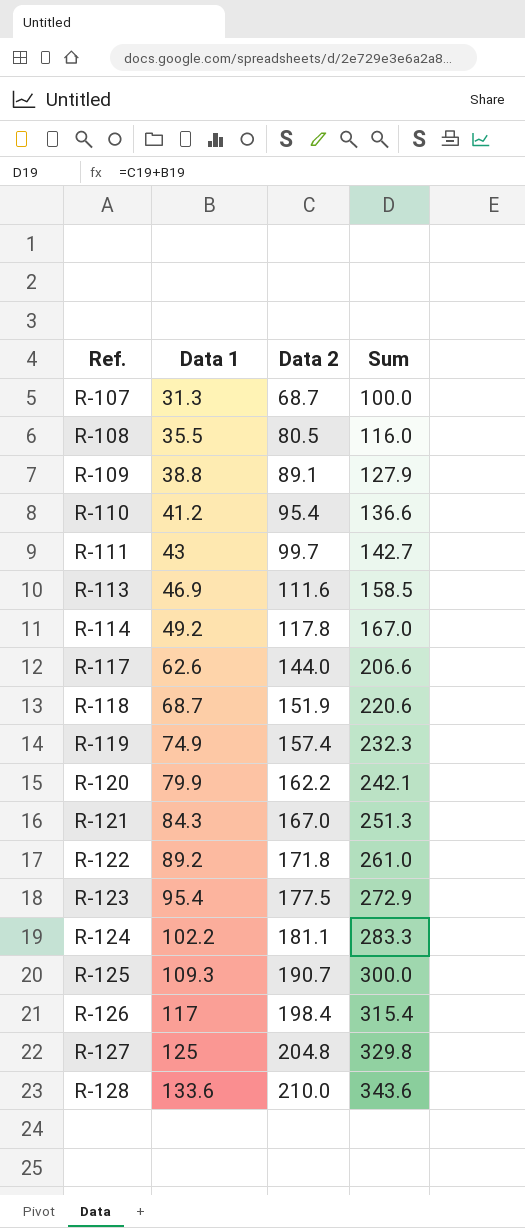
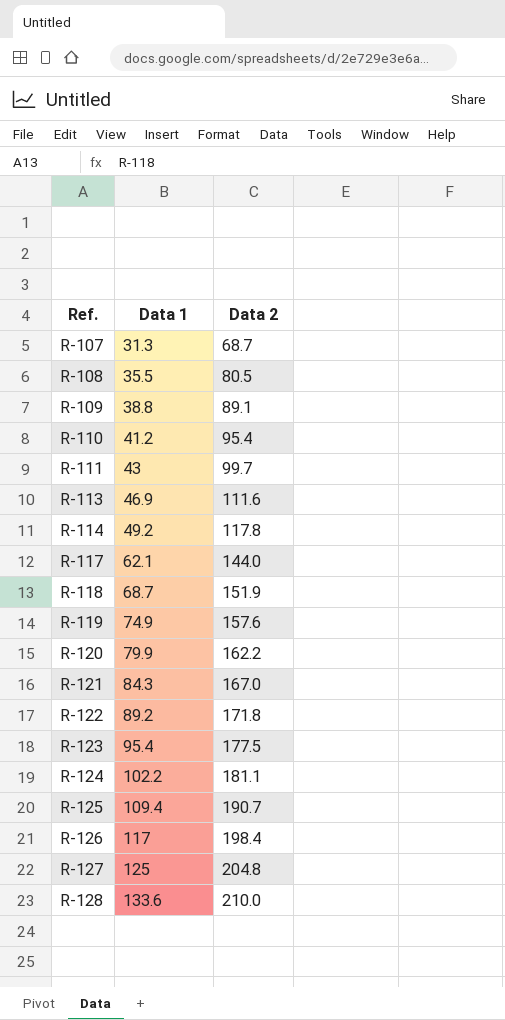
column Sum | formula: [Data 1] + [Data 2] -> none
R-117 | Data 1: 62.6 -> 62.1
R-119 | Data 2: 157.4 -> 157.6
R-125 | Data 1: 109.3 -> 109.4

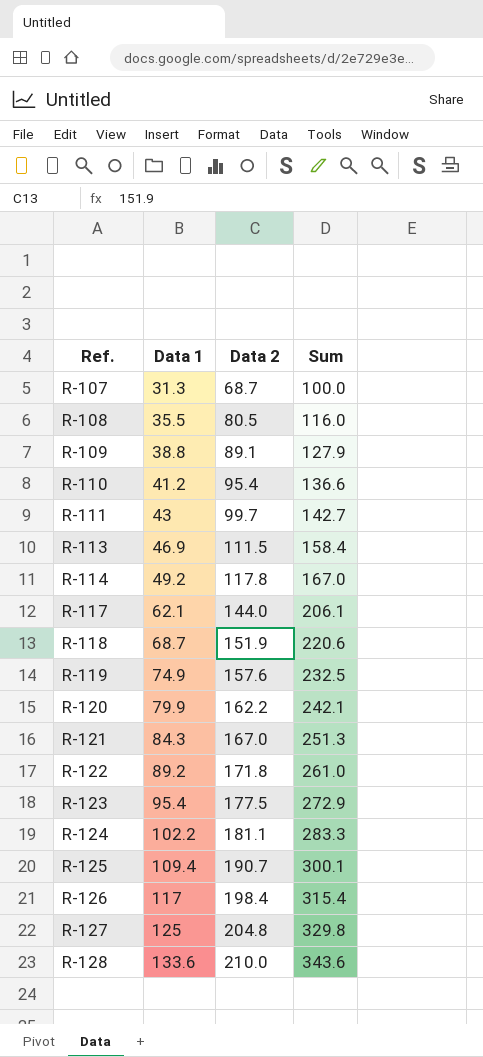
column Sum | formula: none -> [Data 1] + [Data 2]
R-113 | Data 2: 111.6 -> 111.5

